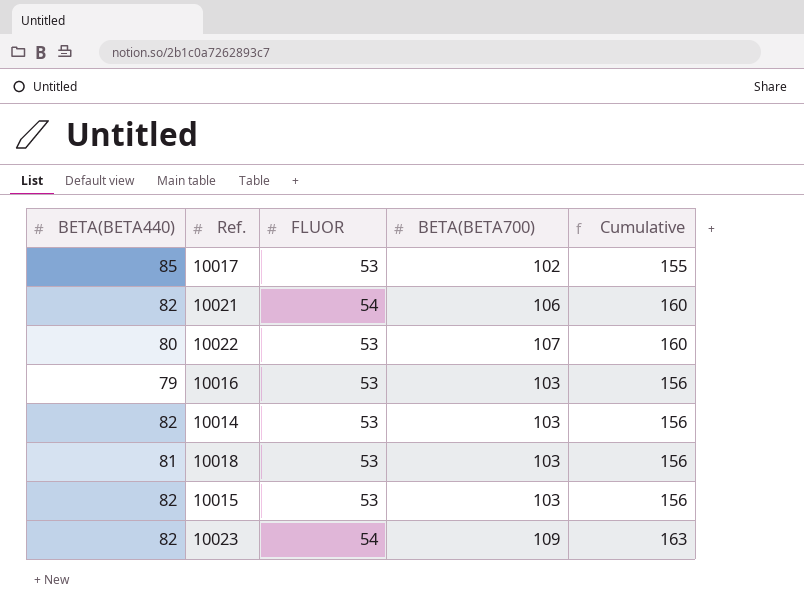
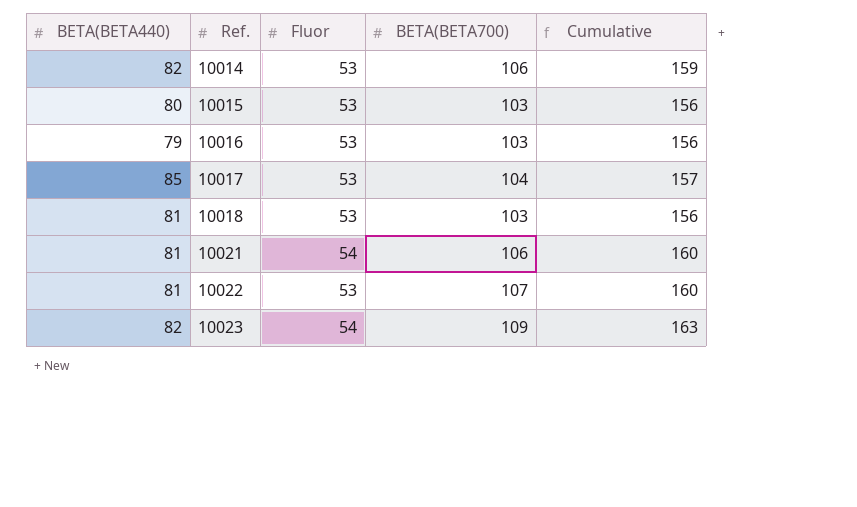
row order: none -> Ref. ascending
column name: FLUOR -> Fluor
10014 | BETA(BETA700): 103 -> 106
10014 | Cumulative: 156 -> 159
10015 | BETA(BETA440): 82 -> 80
10017 | BETA(BETA700): 102 -> 104
10017 | Cumulative: 155 -> 157
10021 | BETA(BETA440): 82 -> 81
10022 | BETA(BETA440): 80 -> 81

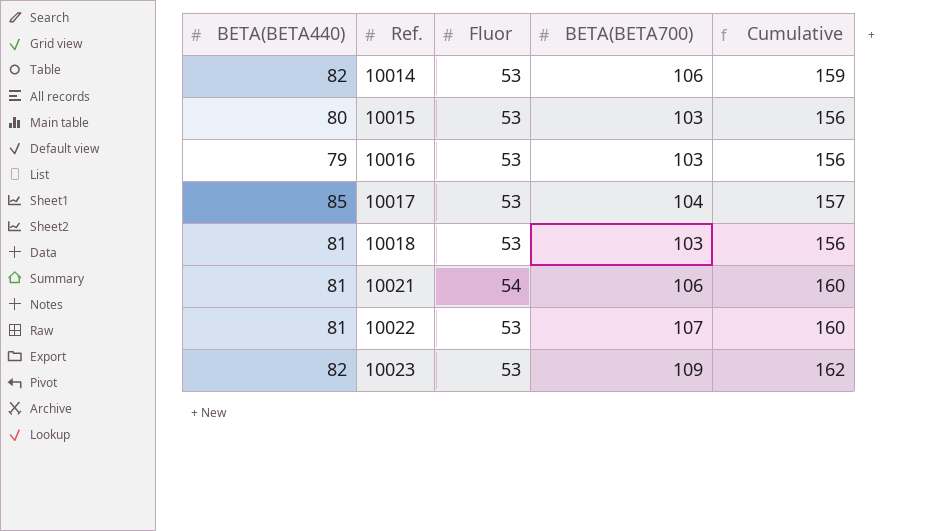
10023 | Fluor: 54 -> 53
10023 | Cumulative: 163 -> 162

